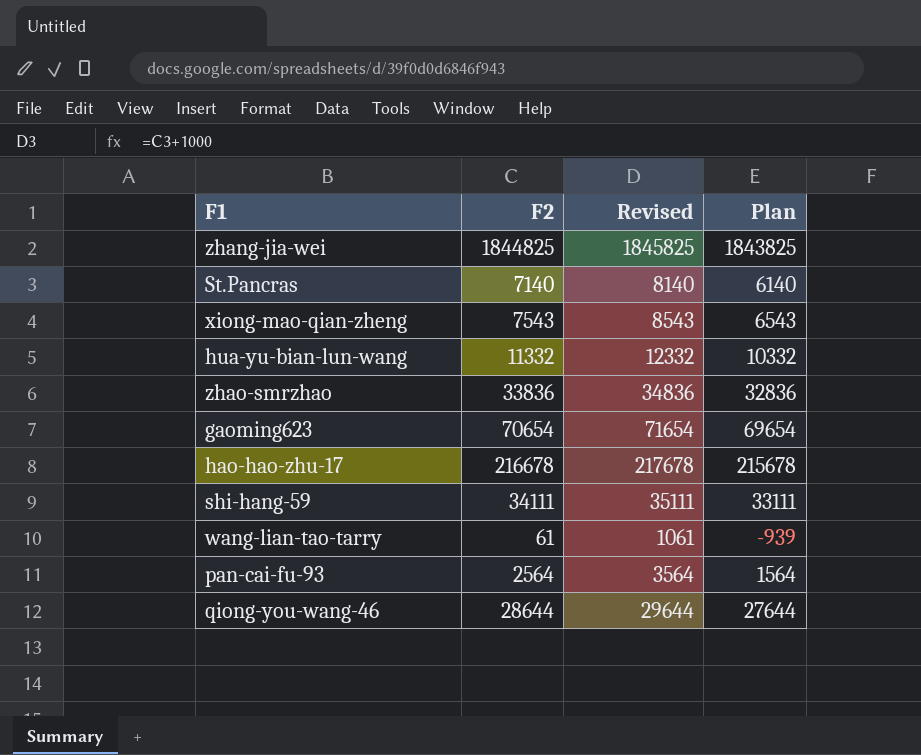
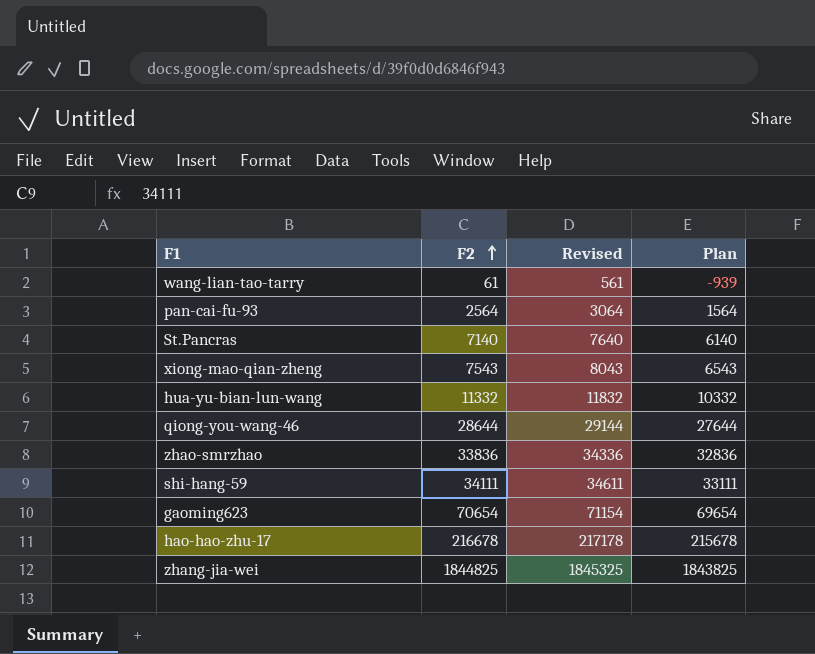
row order: none -> F2 ascending
column Revised | formula: [F2] + 1000 -> [F2] + 500

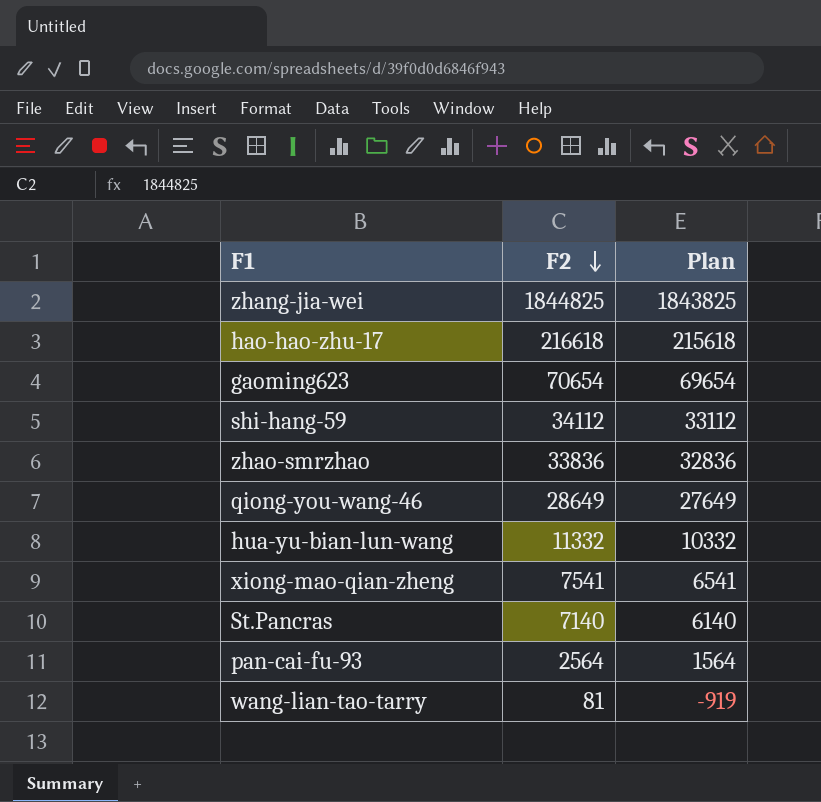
row order: F2 ascending -> F2 descending
column Revised | formula: [F2] + 500 -> none
hao-hao-zhu-17 | F2: 216678 -> 216618
hao-hao-zhu-17 | Plan: 215678 -> 215618
shi-hang-59 | F2: 34111 -> 34112
shi-hang-59 | Plan: 33111 -> 33112
qiong-you-wang-46 | F2: 28644 -> 28649
qiong-you-wang-46 | Plan: 27644 -> 27649
xiong-mao-qian-zheng | F2: 7543 -> 7541
xiong-mao-qian-zheng | Plan: 6543 -> 6541
wang-lian-tao-tarry | F2: 61 -> 81
wang-lian-tao-tarry | Plan: -939 -> -919

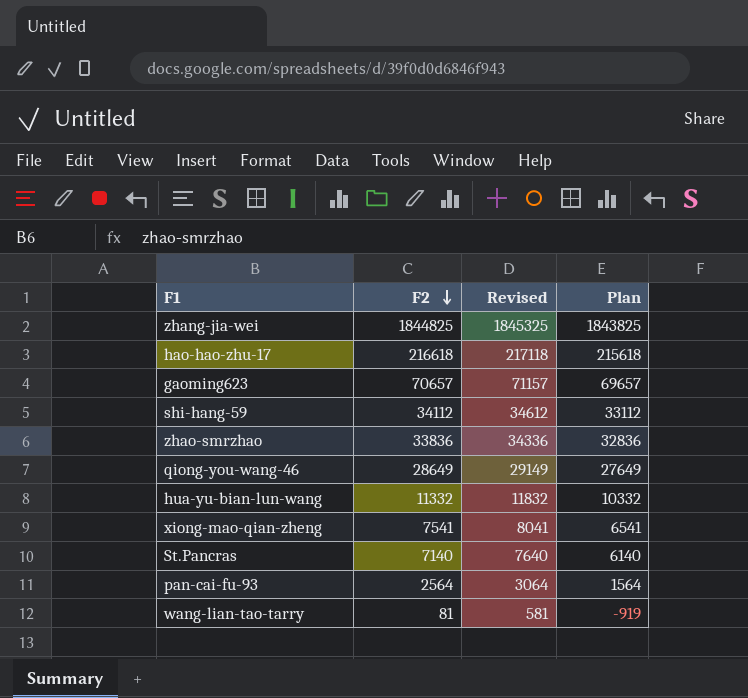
column Revised | formula: none -> [F2] + 500
gaoming623 | F2: 70654 -> 70657
gaoming623 | Plan: 69654 -> 69657

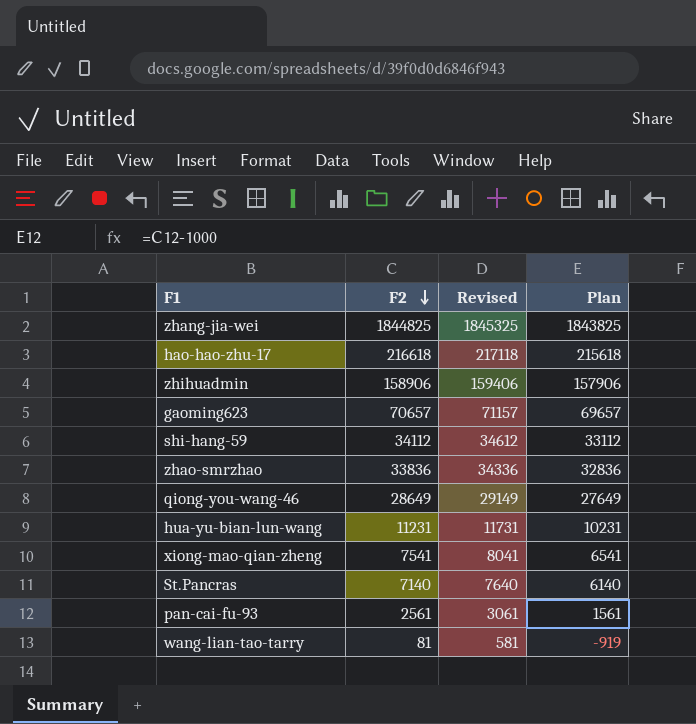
row zhihuadmin: none -> 158906 | 159406 | 157906
hua-yu-bian-lun-wang | F2: 11332 -> 11231
hua-yu-bian-lun-wang | Revised: 11832 -> 11731
hua-yu-bian-lun-wang | Plan: 10332 -> 10231
pan-cai-fu-93 | F2: 2564 -> 2561
pan-cai-fu-93 | Revised: 3064 -> 3061
pan-cai-fu-93 | Plan: 1564 -> 1561

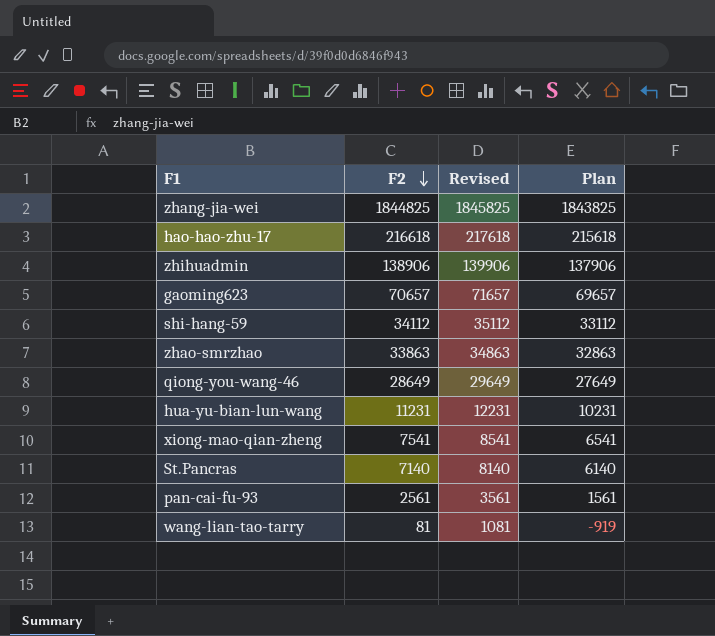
column Revised | formula: [F2] + 500 -> [F2] + 1000
zhihuadmin | F2: 158906 -> 138906
zhihuadmin | Plan: 157906 -> 137906
zhao-smrzhao | F2: 33836 -> 33863
zhao-smrzhao | Plan: 32836 -> 32863

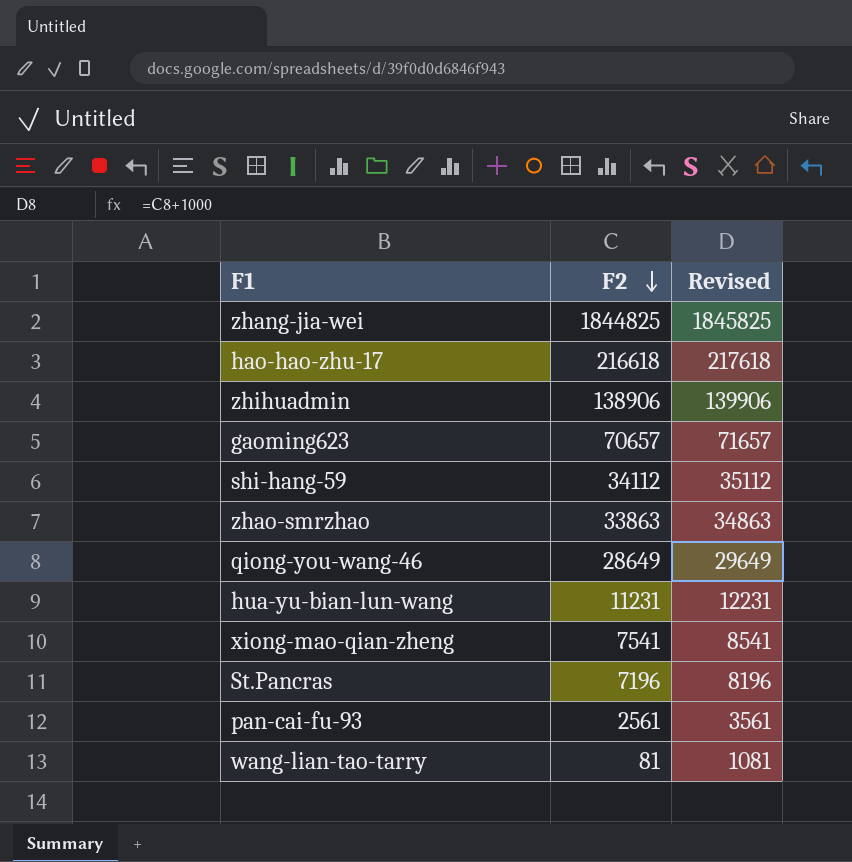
column Plan | formula: [F2] - 1000 -> none
St.Pancras | F2: 7140 -> 7196
St.Pancras | Revised: 8140 -> 8196

